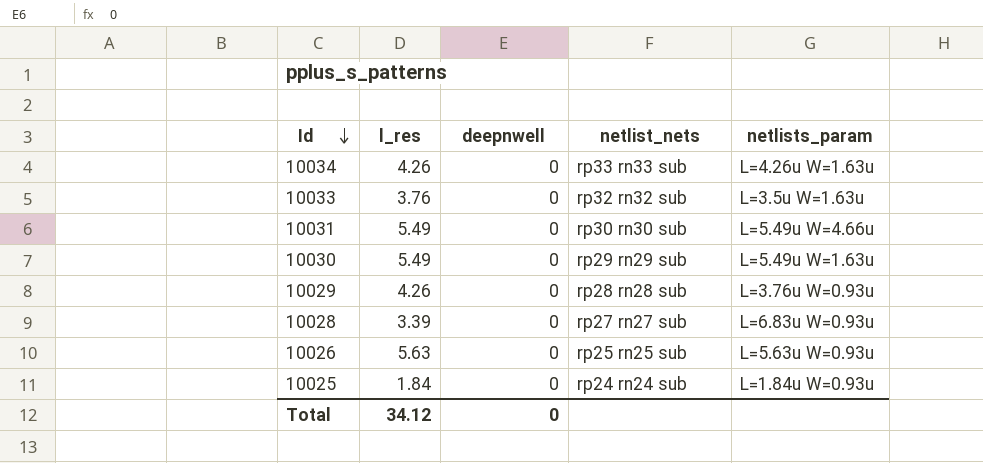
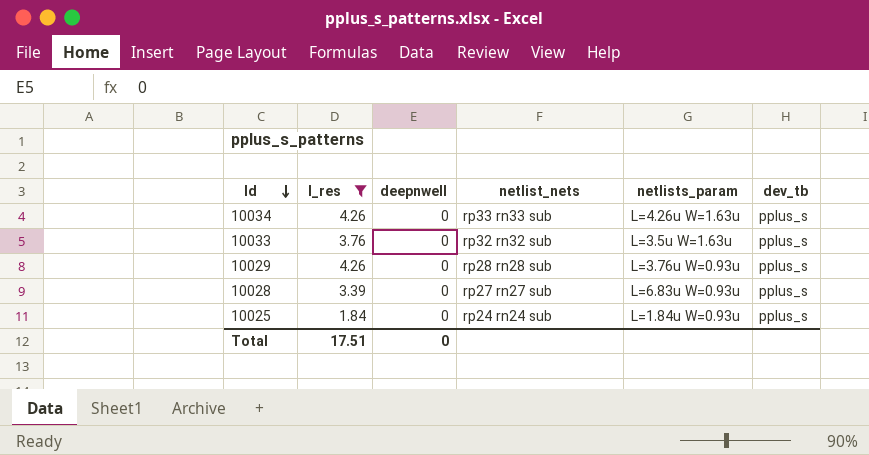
filter: none -> l_res <= 4.26
column dev_tb | position: none -> 6
Total | l_res: 34.12 -> 17.51

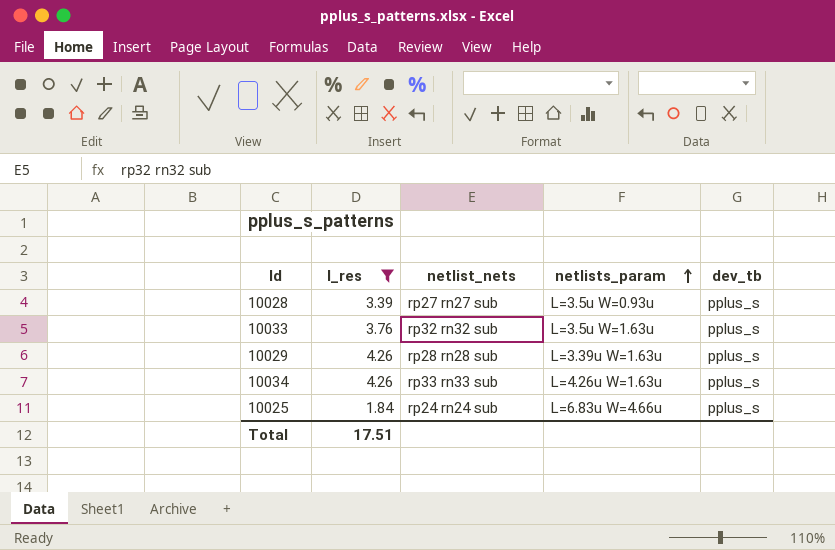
row order: Id descending -> netlists_param ascending
column deepnwell | position: 3 -> none
10028 | netlists_param: L=6.83u W=0.93u -> L=3.5u W=0.93u
10029 | netlists_param: L=3.76u W=0.93u -> L=3.39u W=1.63u
10025 | netlists_param: L=1.84u W=0.93u -> L=6.83u W=4.66u

